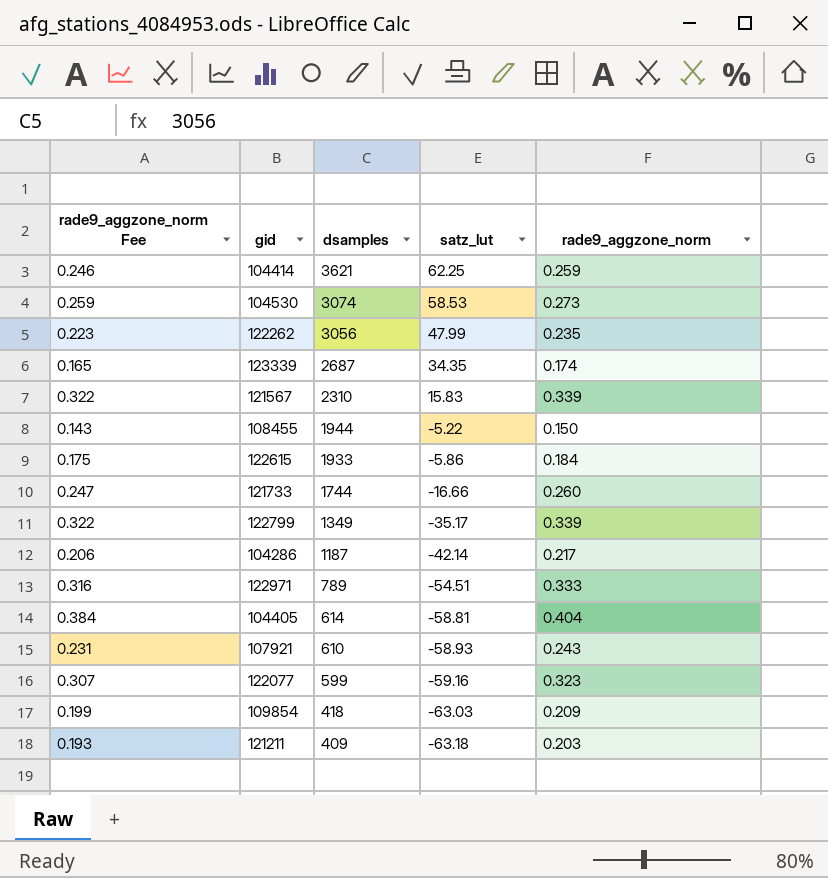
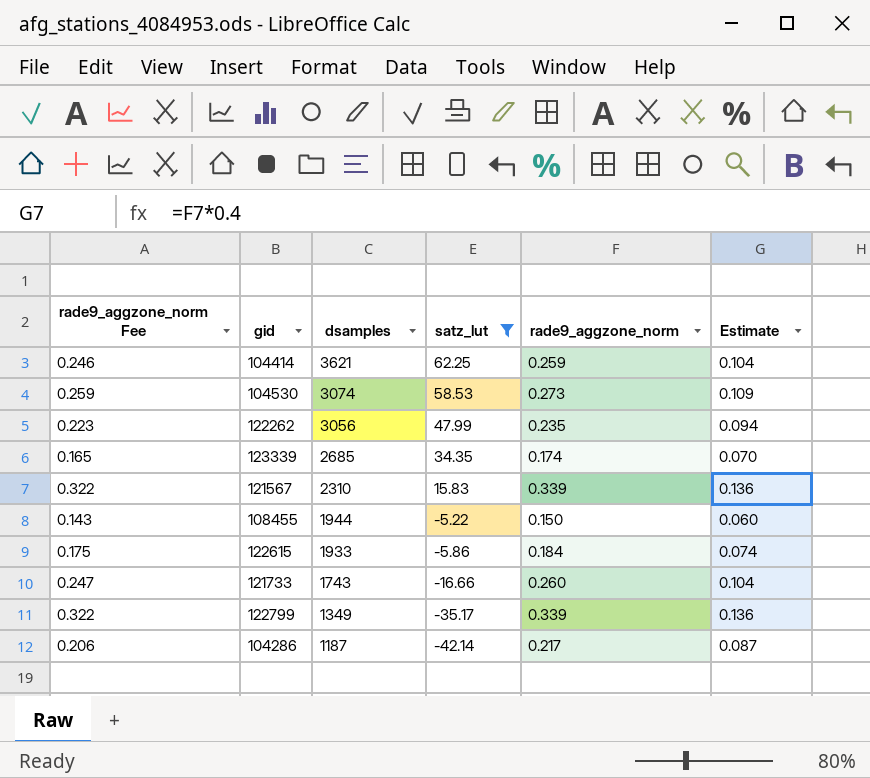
filter: none -> satz_lut >= -42.14
column Estimate | formula: none -> [rade9_aggzone_norm] * 0.4
123339 | dsamples: 2687 -> 2685
121733 | dsamples: 1744 -> 1743

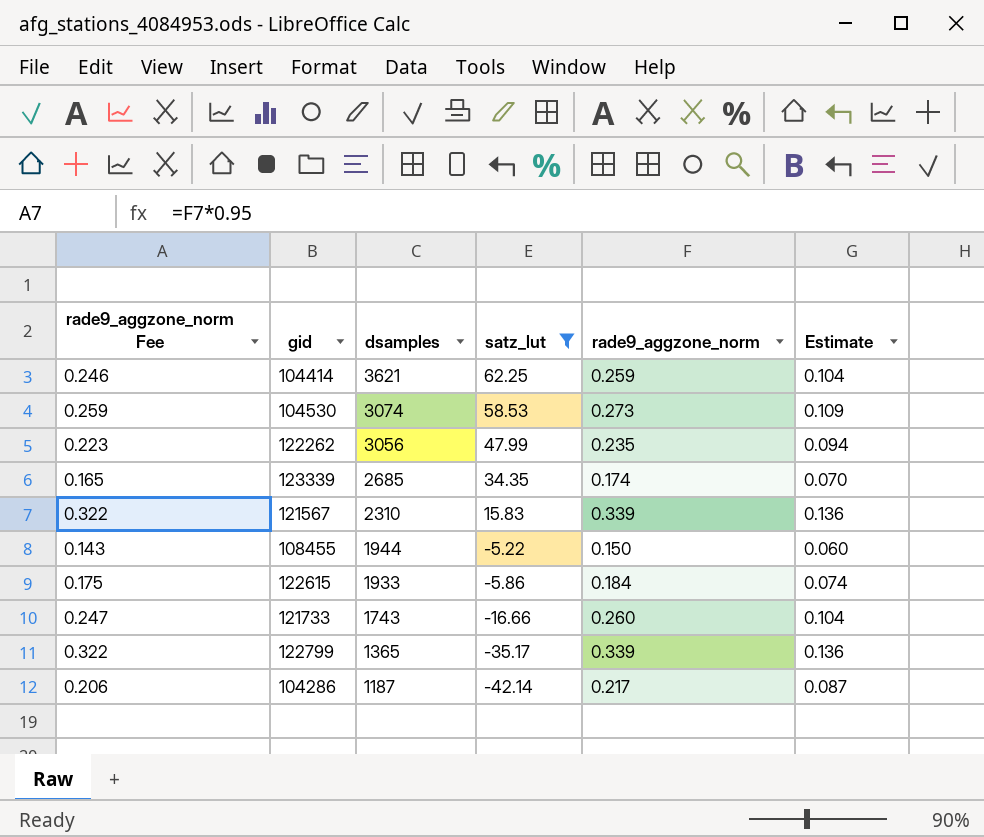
122799 | dsamples: 1349 -> 1365

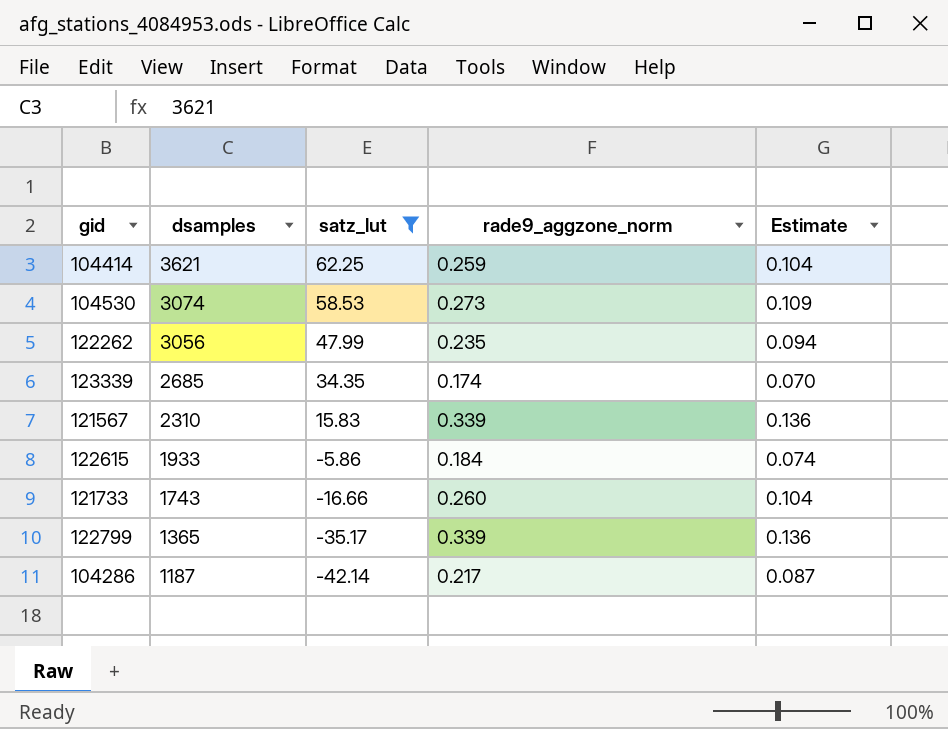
column rade9_aggzone_norm Fee | formula: [rade9_aggzone_norm] * 0.95 -> none
row 108455: 0.143 | 1944 | -5.22 | 0.150 | 0.060 -> none

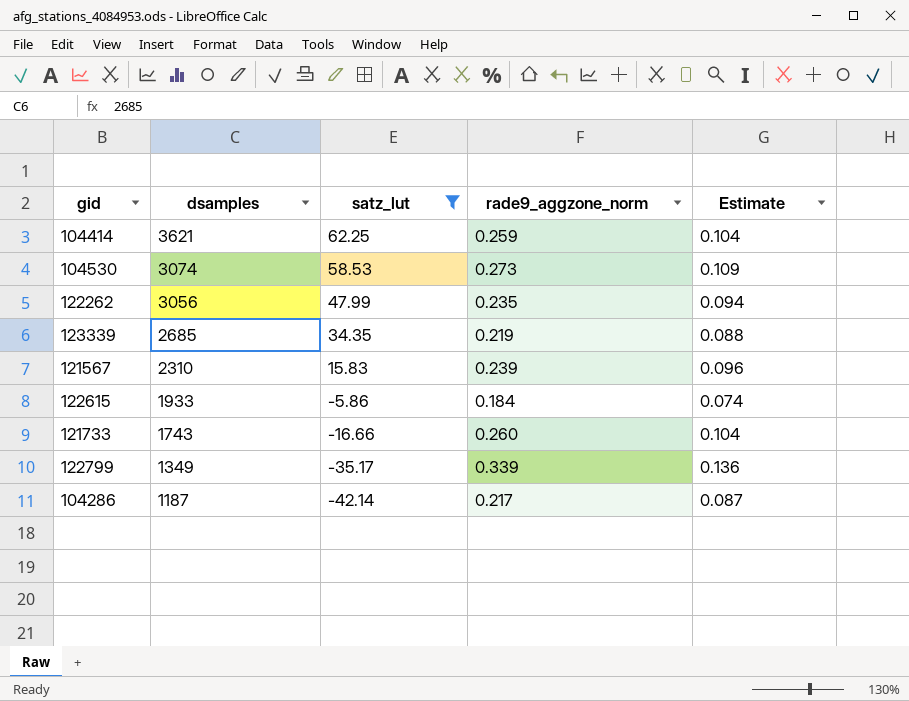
123339 | rade9_aggzone_norm: 0.174 -> 0.219
123339 | Estimate: 0.070 -> 0.088
121567 | rade9_aggzone_norm: 0.339 -> 0.239
121567 | Estimate: 0.136 -> 0.096
122799 | dsamples: 1365 -> 1349

